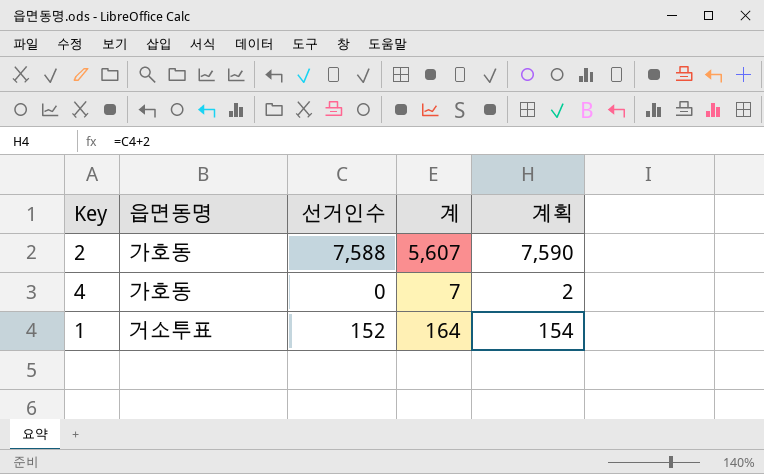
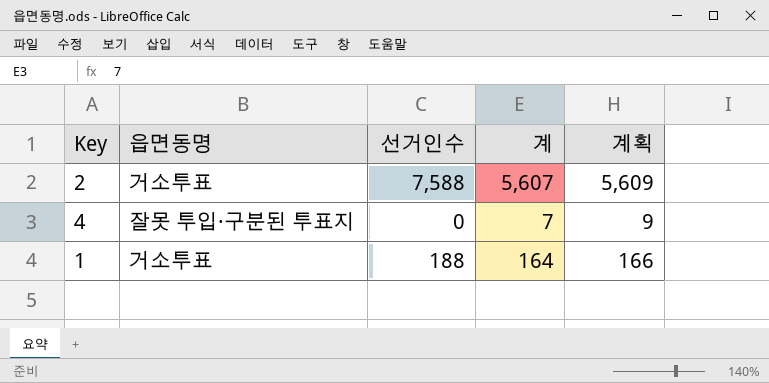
column 계획 | formula: [선거인수] + 2 -> [계] + 2
2 | 읍면동명: 가호동 -> 거소투표
4 | 읍면동명: 가호동 -> 잘못 투입·구분된 투표지
1 | 선거인수: 152 -> 188

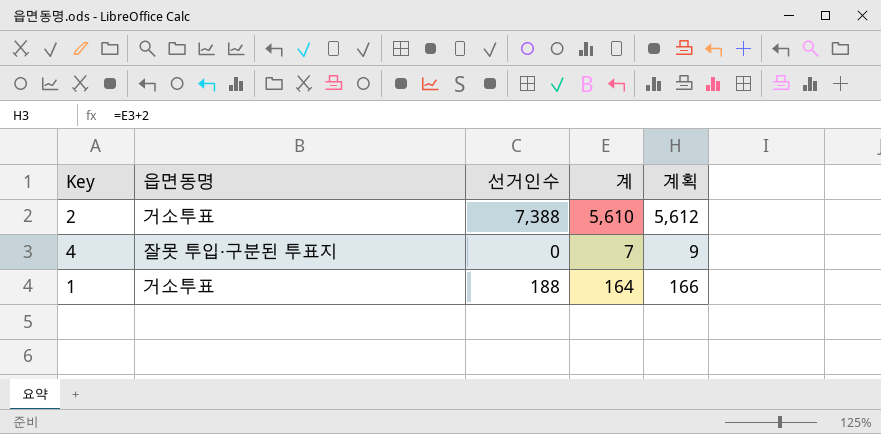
2 | 선거인수: 7,588 -> 7,388
2 | 계: 5,607 -> 5,610
2 | 계획: 5,609 -> 5,612

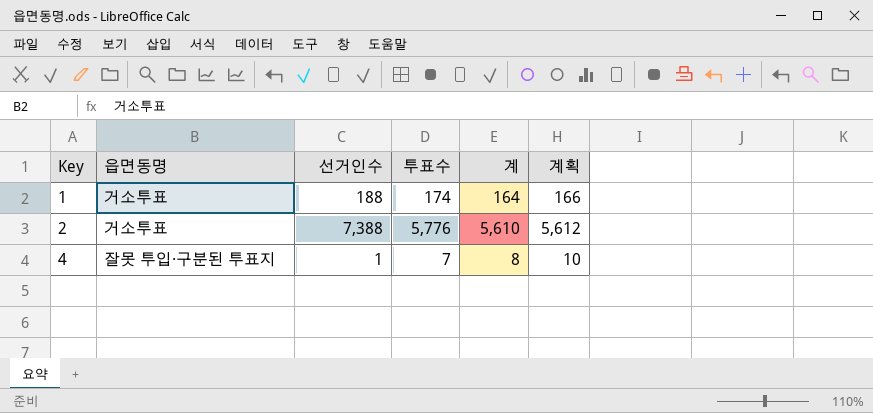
row order: none -> Key ascending
column 투표수 | position: none -> 4
4 | 선거인수: 0 -> 1
4 | 계: 7 -> 8
4 | 계획: 9 -> 10

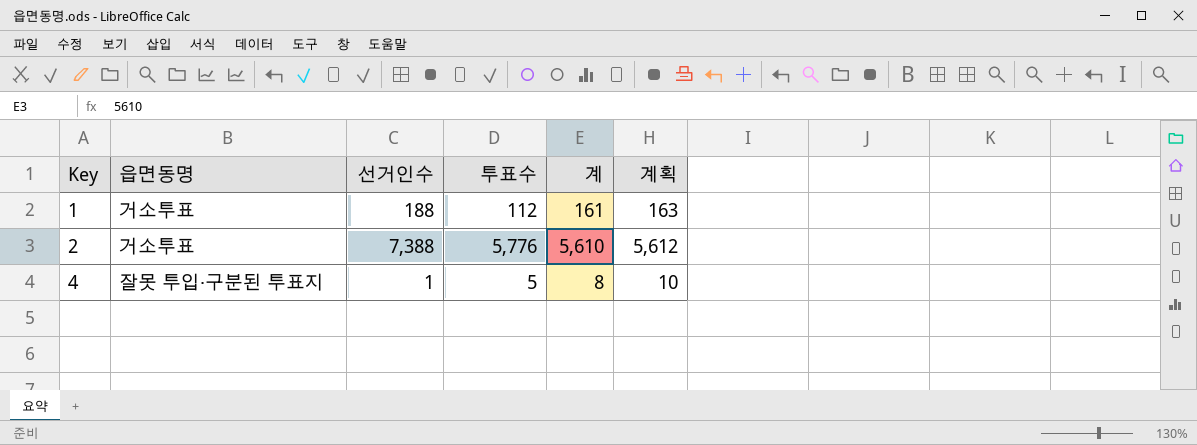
1 | 투표수: 174 -> 112
1 | 계: 164 -> 161
1 | 계획: 166 -> 163
4 | 투표수: 7 -> 5

